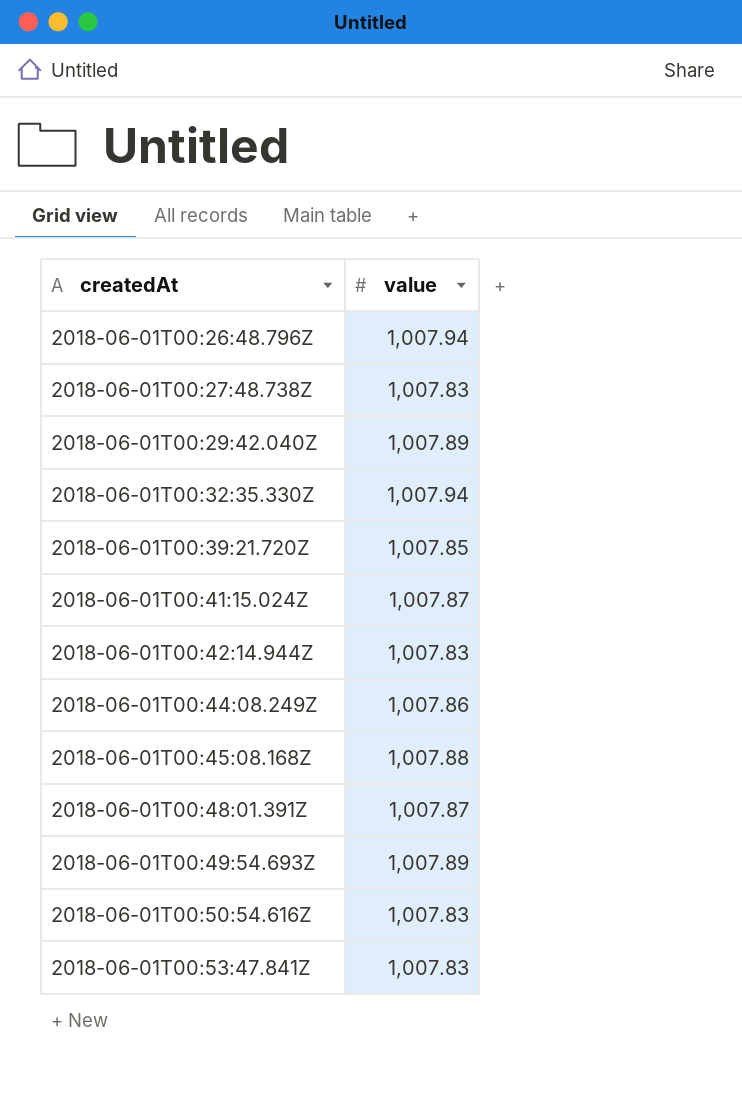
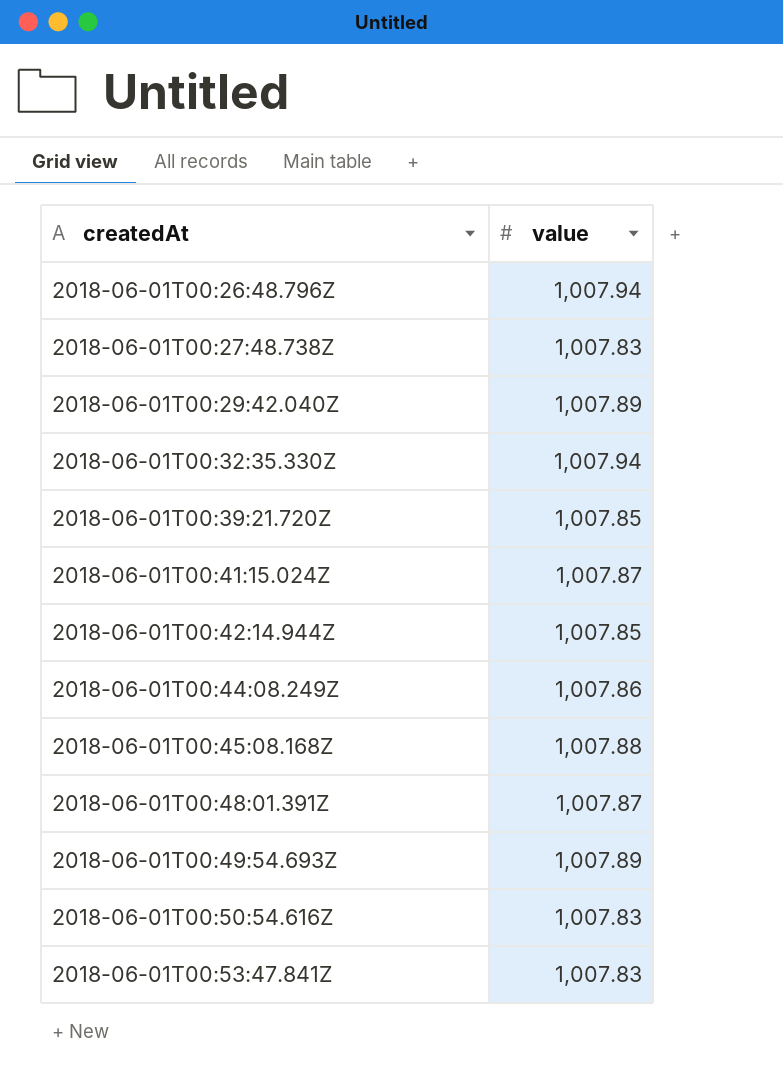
2018-06-01T00:42:14.944Z | value: 1,007.83 -> 1,007.85

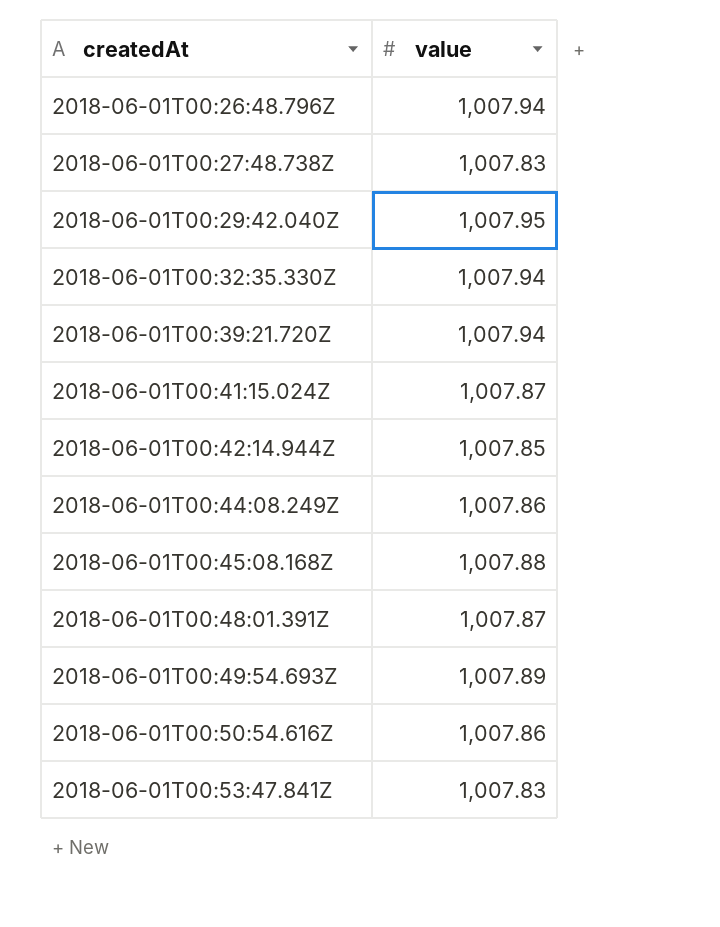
2018-06-01T00:29:42.040Z | value: 1,007.89 -> 1,007.95
2018-06-01T00:39:21.720Z | value: 1,007.85 -> 1,007.94
2018-06-01T00:50:54.616Z | value: 1,007.83 -> 1,007.86

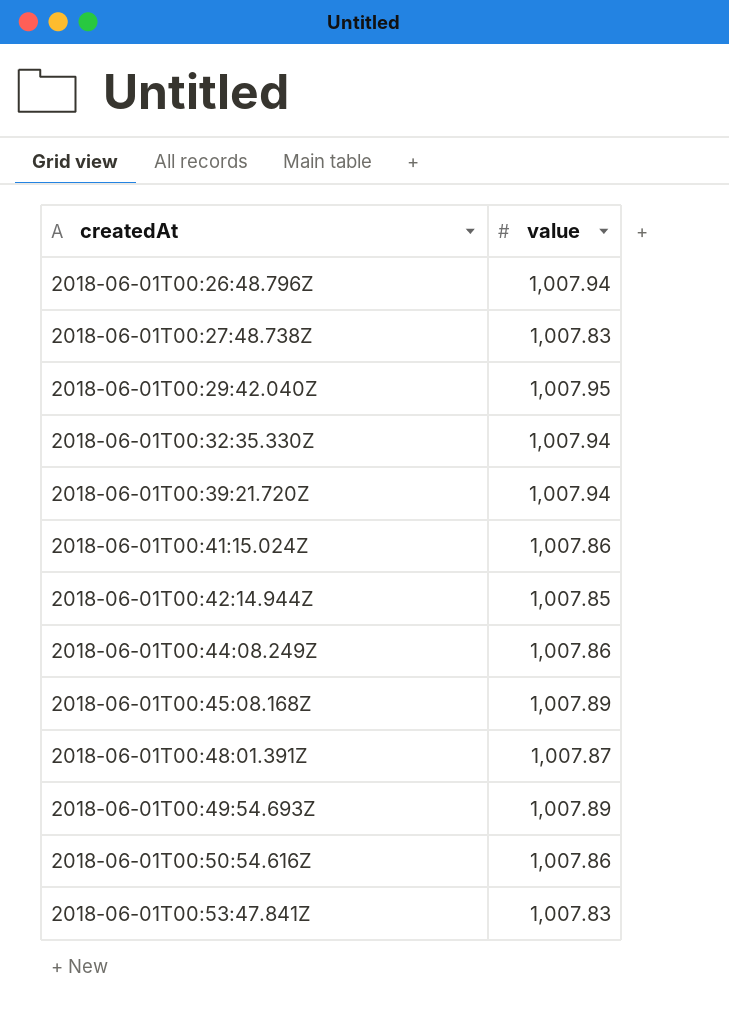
2018-06-01T00:41:15.024Z | value: 1,007.87 -> 1,007.86
2018-06-01T00:45:08.168Z | value: 1,007.88 -> 1,007.89

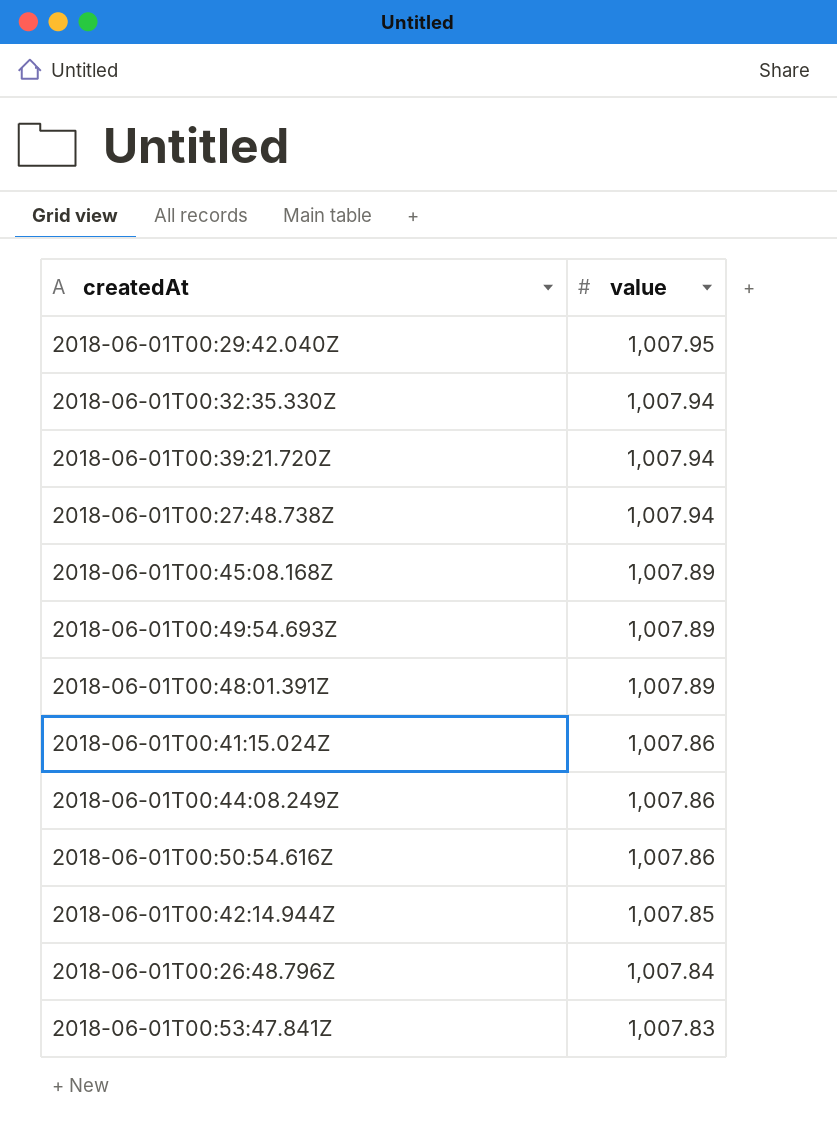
row order: createdAt ascending -> value descending
2018-06-01T00:27:48.738Z | value: 1,007.83 -> 1,007.94
2018-06-01T00:48:01.391Z | value: 1,007.87 -> 1,007.89
2018-06-01T00:26:48.796Z | value: 1,007.94 -> 1,007.84

